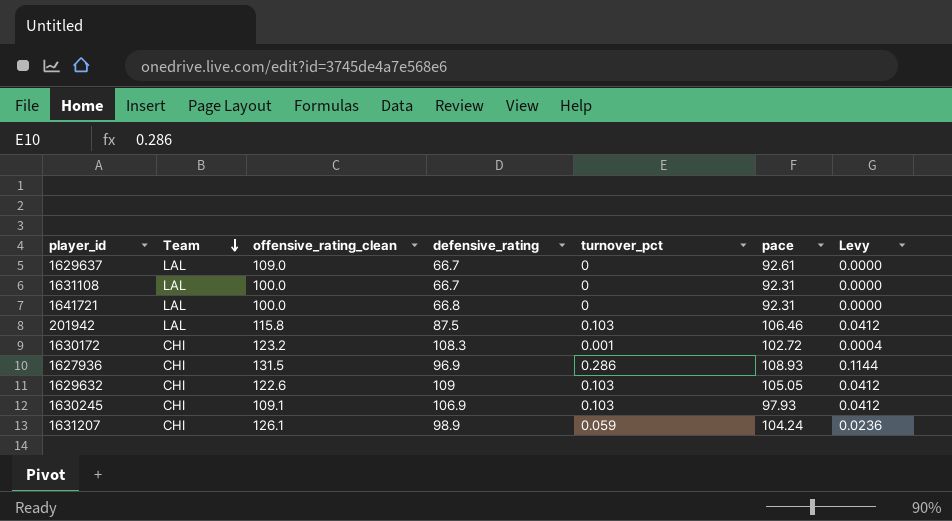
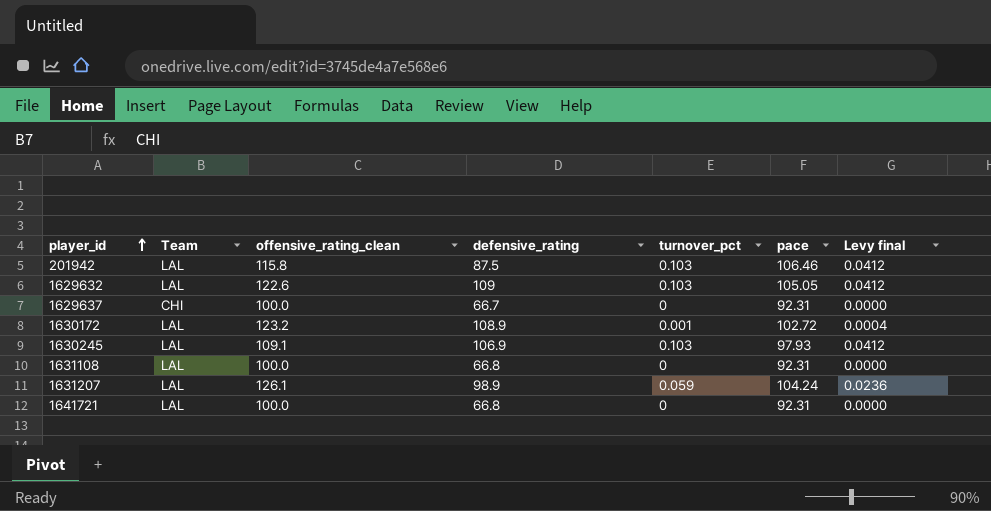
row order: Team descending -> player_id ascending
column name: Levy -> Levy final
row 1627936: CHI | 131.5 | 96.9 | 0.286 | 108.93 | 0.1144 -> none
1629632 | Team: CHI -> LAL
1629637 | Team: LAL -> CHI
1629637 | offensive_rating_clean: 109.0 -> 100.0
1629637 | pace: 92.61 -> 92.31
1630172 | Team: CHI -> LAL
1630172 | defensive_rating: 108.3 -> 108.9
1630245 | Team: CHI -> LAL
1631108 | defensive_rating: 66.7 -> 66.8
1631207 | Team: CHI -> LAL

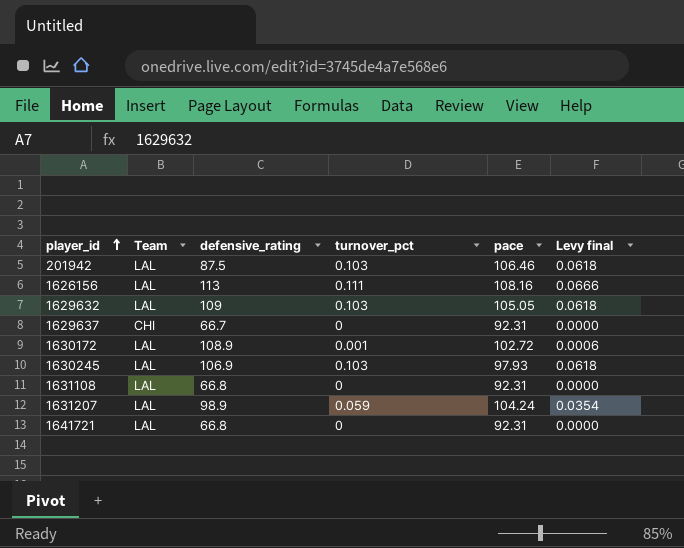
column offensive_rating_clean | position: 3 -> none
column Levy final | formula: [turnover_pct] * 0.4 -> [turnover_pct] * 0.6
row 1626156: none -> LAL | 113 | 0.111 | 108.16 | 0.0666

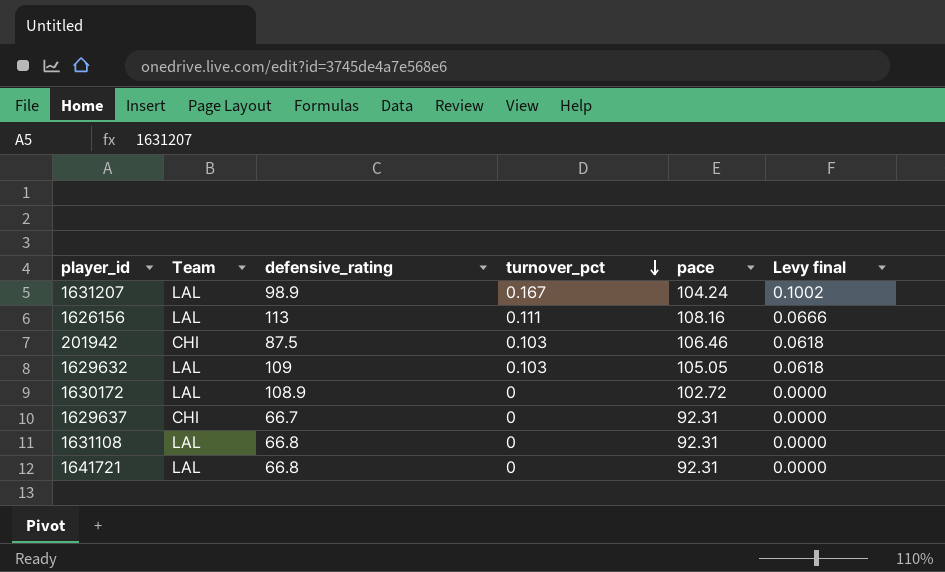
row order: player_id ascending -> turnover_pct descending
row 1630245: LAL | 106.9 | 0.103 | 97.93 | 0.0618 -> none
1631207 | turnover_pct: 0.059 -> 0.167
1631207 | Levy final: 0.0354 -> 0.1002
201942 | Team: LAL -> CHI
1630172 | turnover_pct: 0.001 -> 0
1630172 | Levy final: 0.0006 -> 0.0000

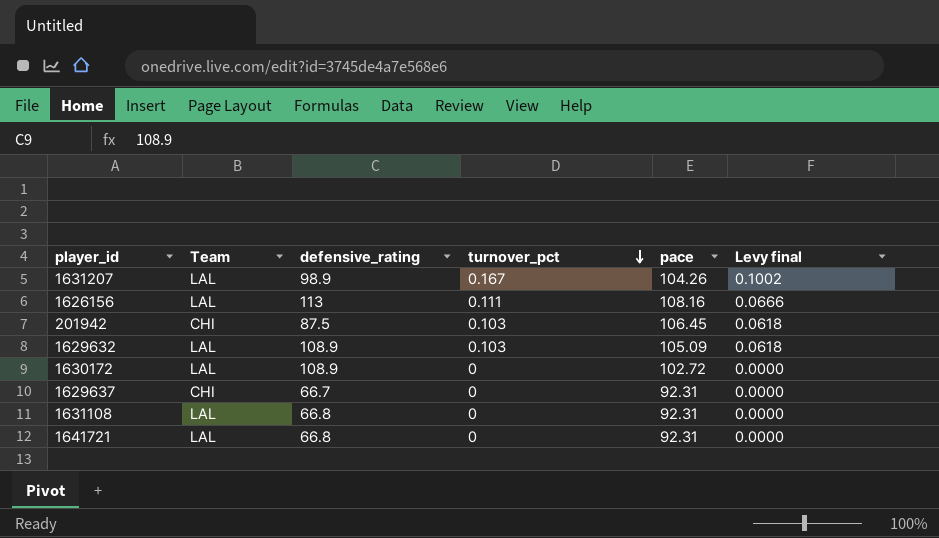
1631207 | pace: 104.24 -> 104.26
201942 | pace: 106.46 -> 106.45
1629632 | defensive_rating: 109 -> 108.9
1629632 | pace: 105.05 -> 105.09

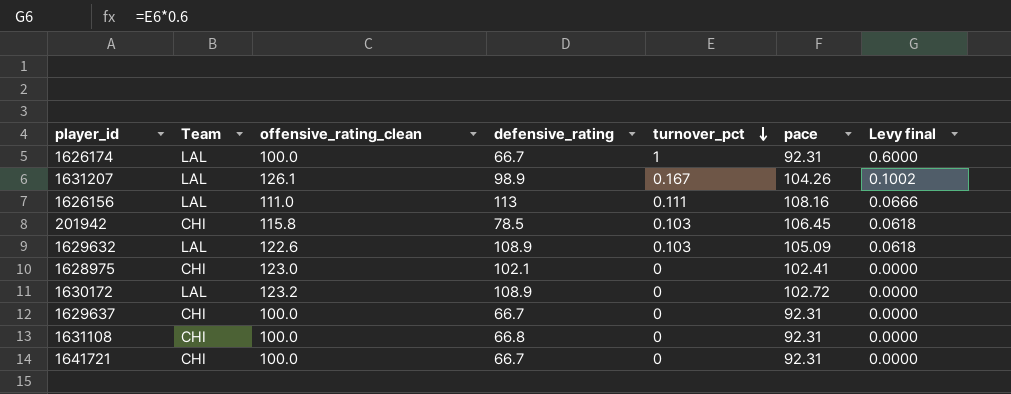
column offensive_rating_clean | position: none -> 3
row 1626174: none -> LAL | 100.0 | 66.7 | 1 | 92.31 | 0.6000
201942 | defensive_rating: 87.5 -> 78.5
row 1628975: none -> CHI | 123.0 | 102.1 | 0 | 102.41 | 0.0000
1631108 | Team: LAL -> CHI
1641721 | Team: LAL -> CHI
1641721 | defensive_rating: 66.8 -> 66.7

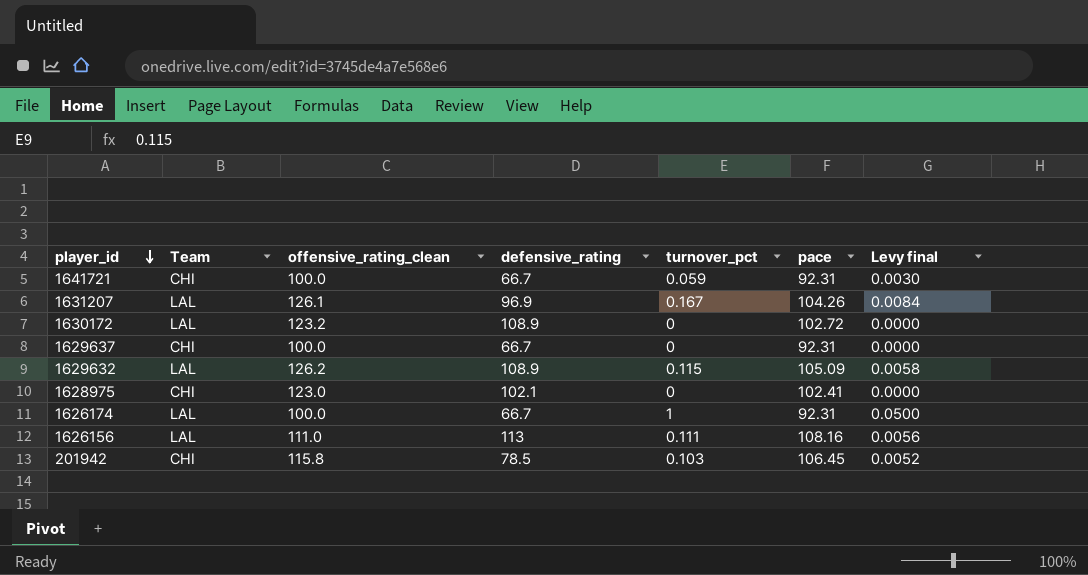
row order: turnover_pct descending -> player_id descending
column Levy final | formula: [turnover_pct] * 0.6 -> [turnover_pct] * 0.05
row 1631108: CHI | 100.0 | 66.8 | 0 | 92.31 | 0.0000 -> none
1641721 | turnover_pct: 0 -> 0.059
1631207 | defensive_rating: 98.9 -> 96.9
1629632 | offensive_rating_clean: 122.6 -> 126.2
1629632 | turnover_pct: 0.103 -> 0.115

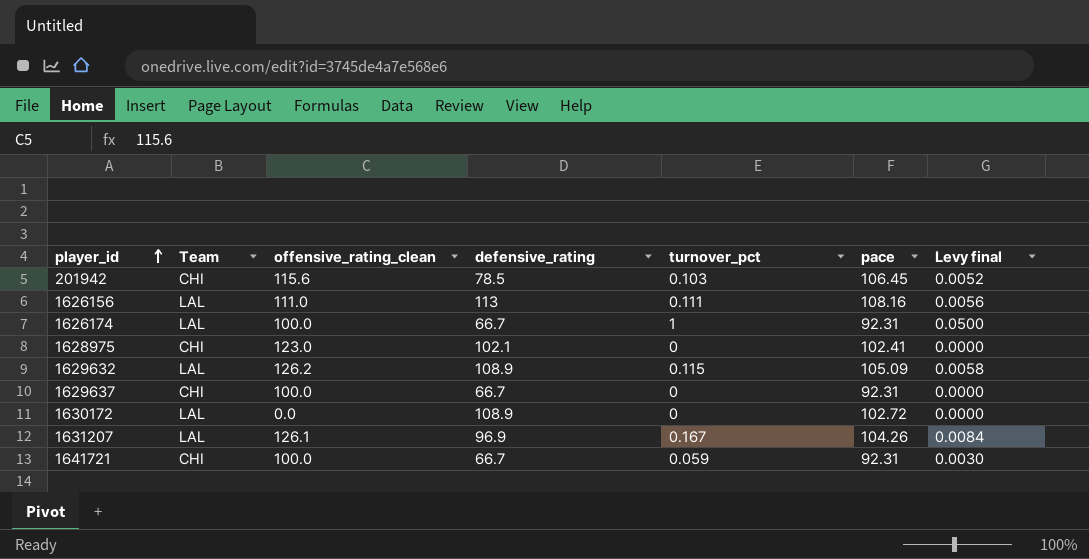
row order: player_id descending -> player_id ascending
201942 | offensive_rating_clean: 115.8 -> 115.6
1630172 | offensive_rating_clean: 123.2 -> 0.0

